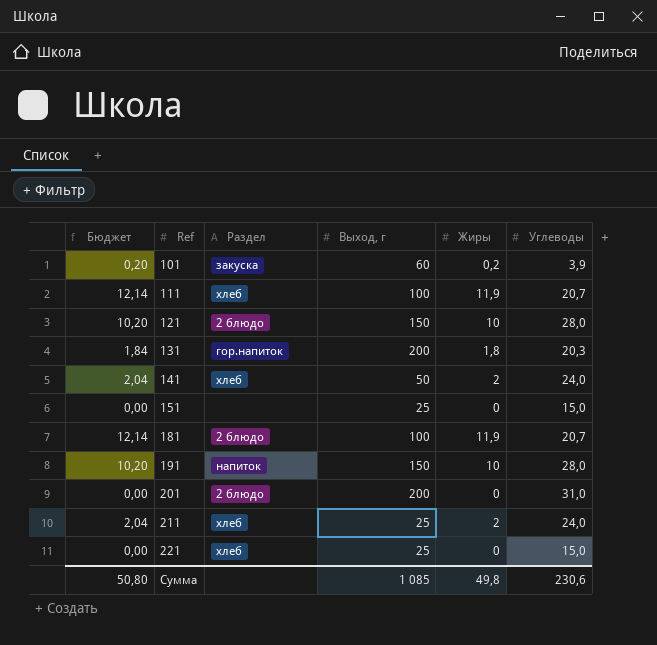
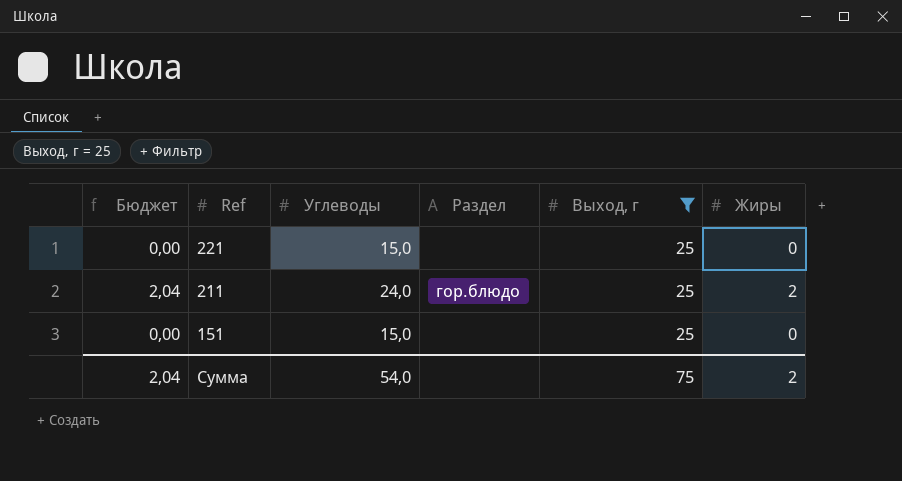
filter: none -> Выход, г = 25
row order: Ref ascending -> Ref descending
column Углеводы | position: 6 -> 3
221 | Раздел: хлеб -> none
211 | Раздел: хлеб -> гор.блюдо
Сумма | Бюджет: 50,80 -> 2,04
Сумма | Углеводы: 230,6 -> 54,0
Сумма | Выход, г: 1 085 -> 75
Сумма | Жиры: 49,8 -> 2

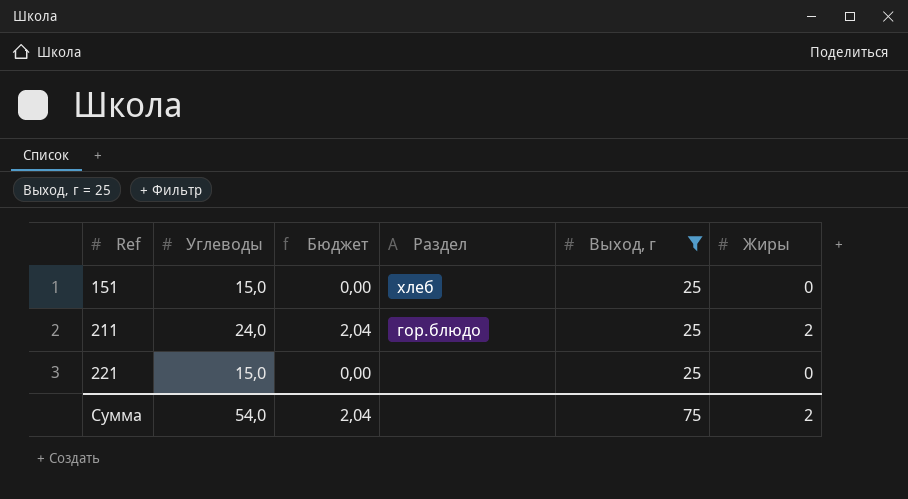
row order: Ref descending -> Ref ascending
column Бюджет | position: 1 -> 3
151 | Раздел: none -> хлеб

